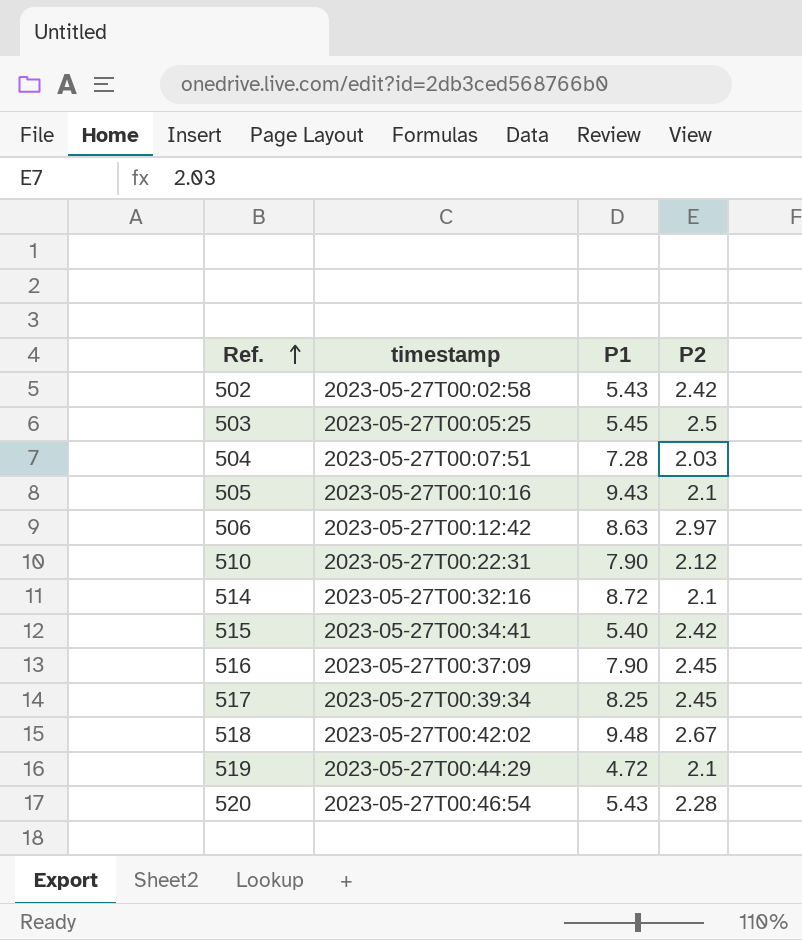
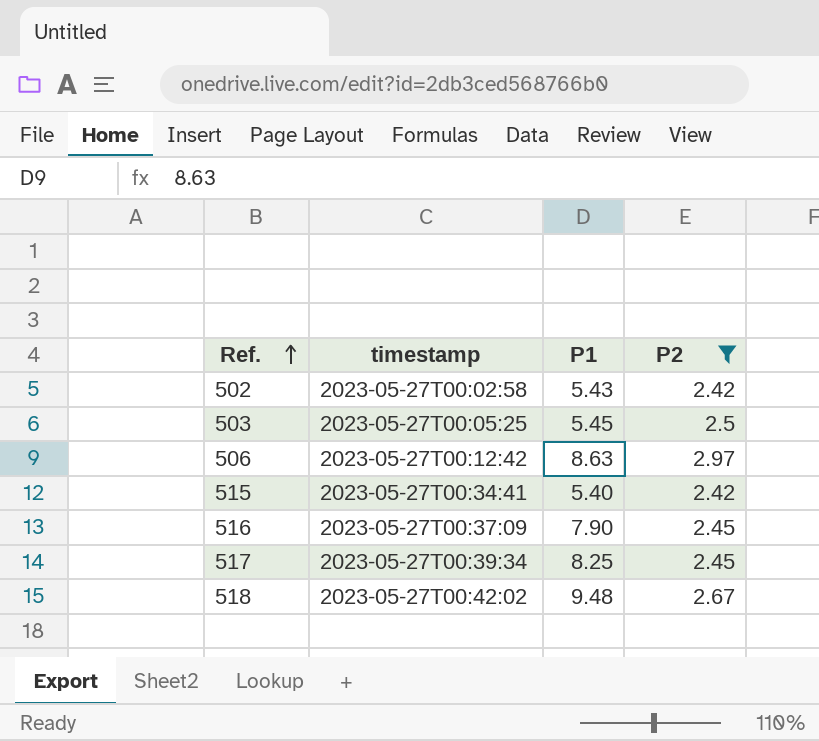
filter: none -> P2 >= 2.42

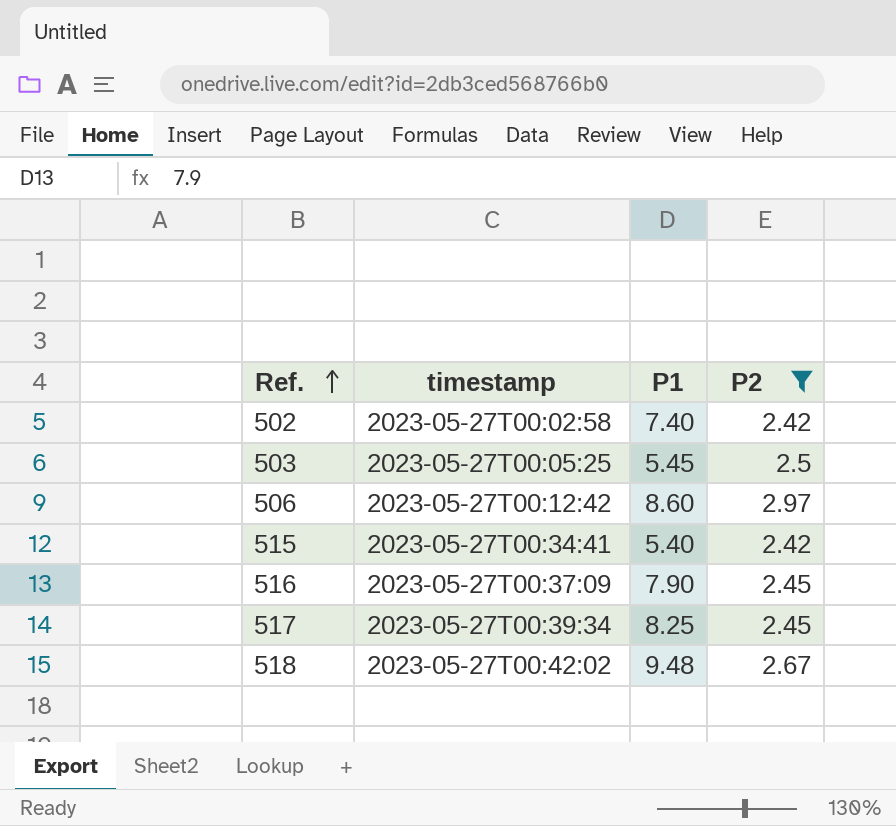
502 | P1: 5.43 -> 7.40
506 | P1: 8.63 -> 8.60

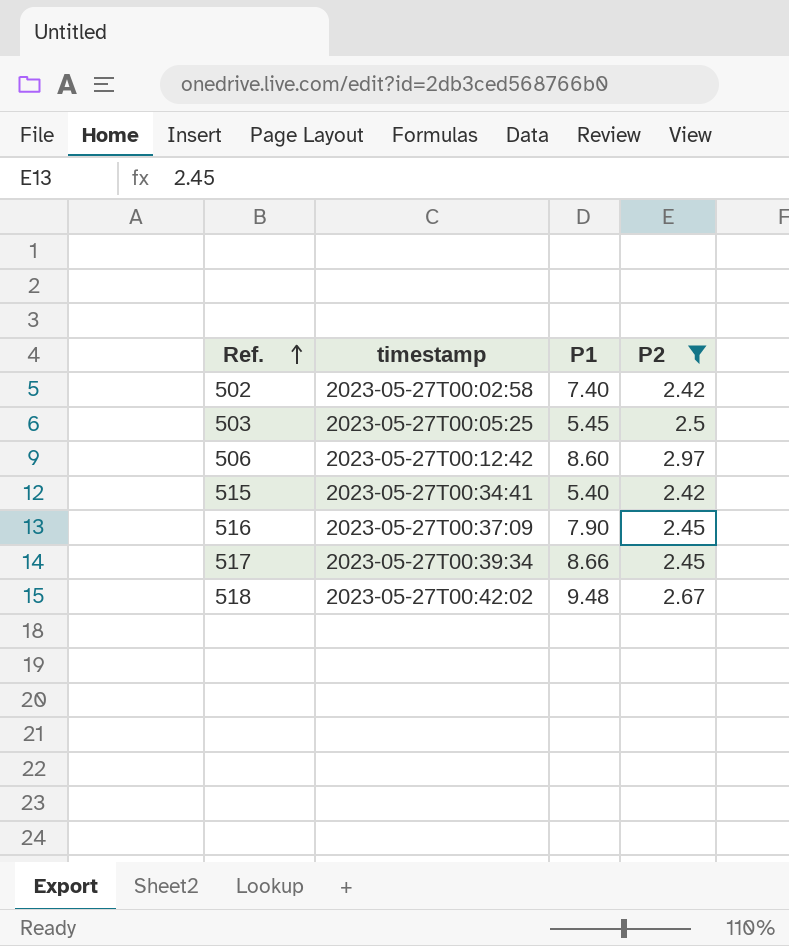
517 | P1: 8.25 -> 8.66

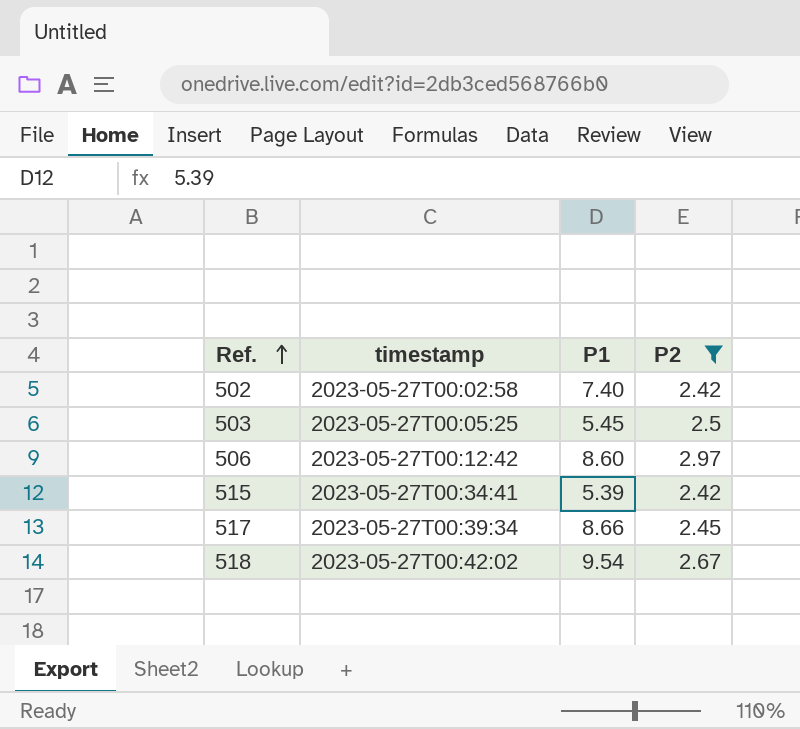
row 516: 2023-05-27T00:37:09 | 7.90 | 2.45 -> none
515 | P1: 5.40 -> 5.39
518 | P1: 9.48 -> 9.54

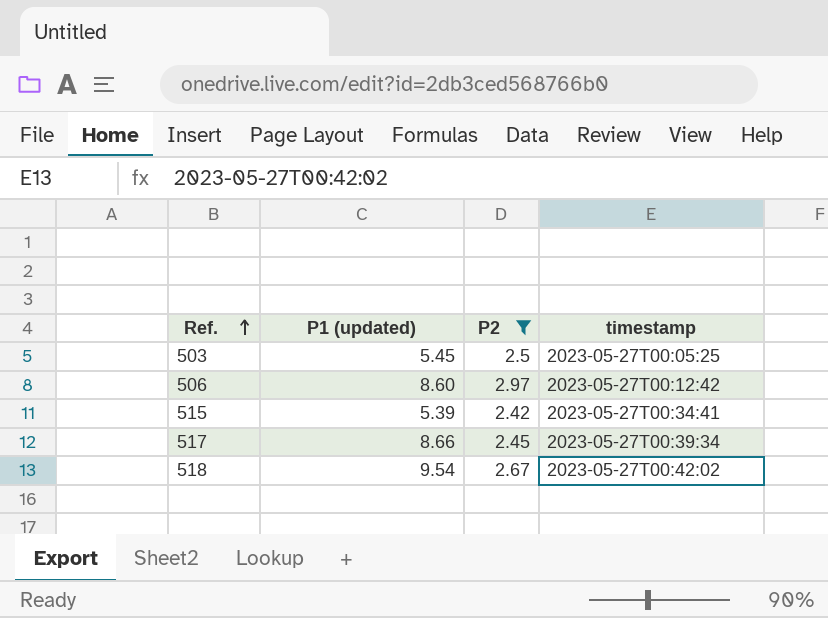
column name: P1 -> P1 (updated)
column timestamp | position: 2 -> 4
row 502: 2023-05-27T00:02:58 | 7.40 | 2.42 -> none

